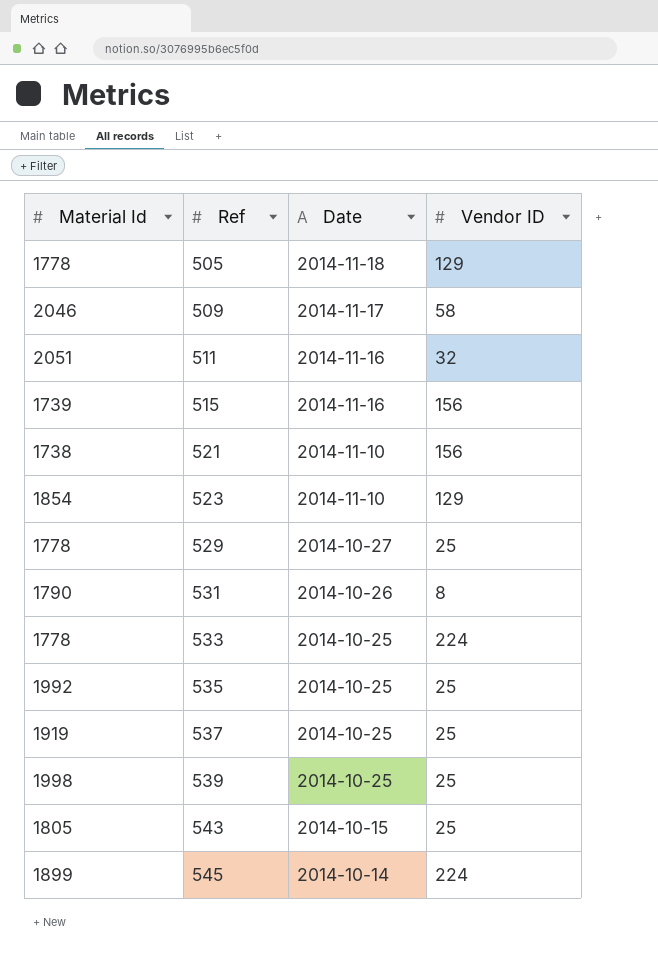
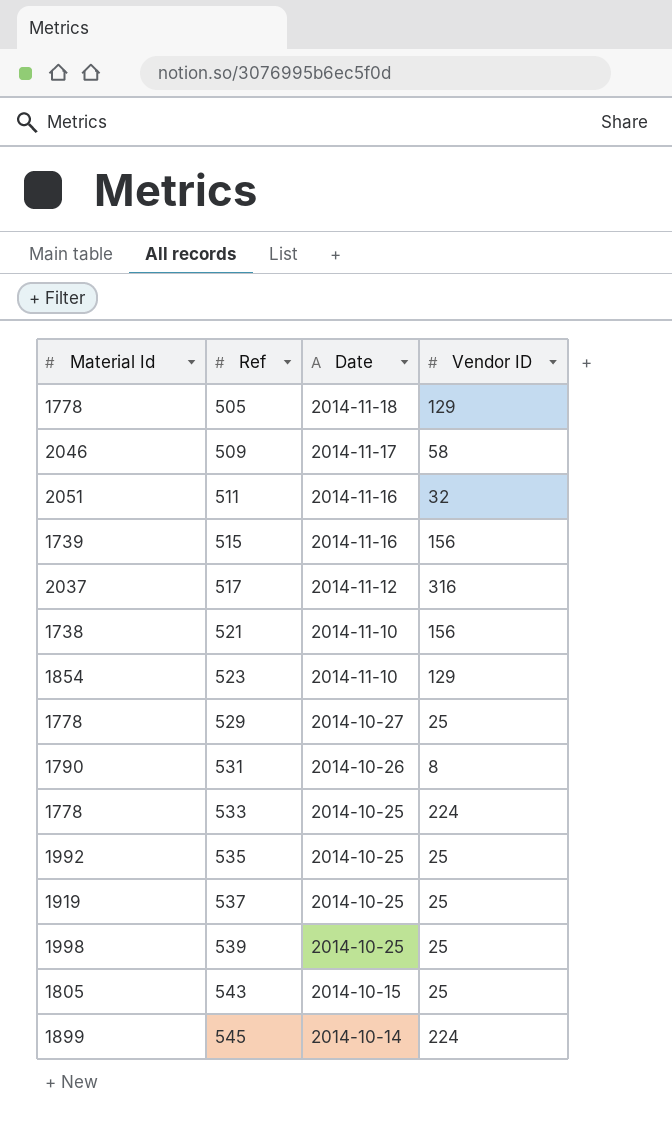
row 517: none -> 2037 | 2014-11-12 | 316

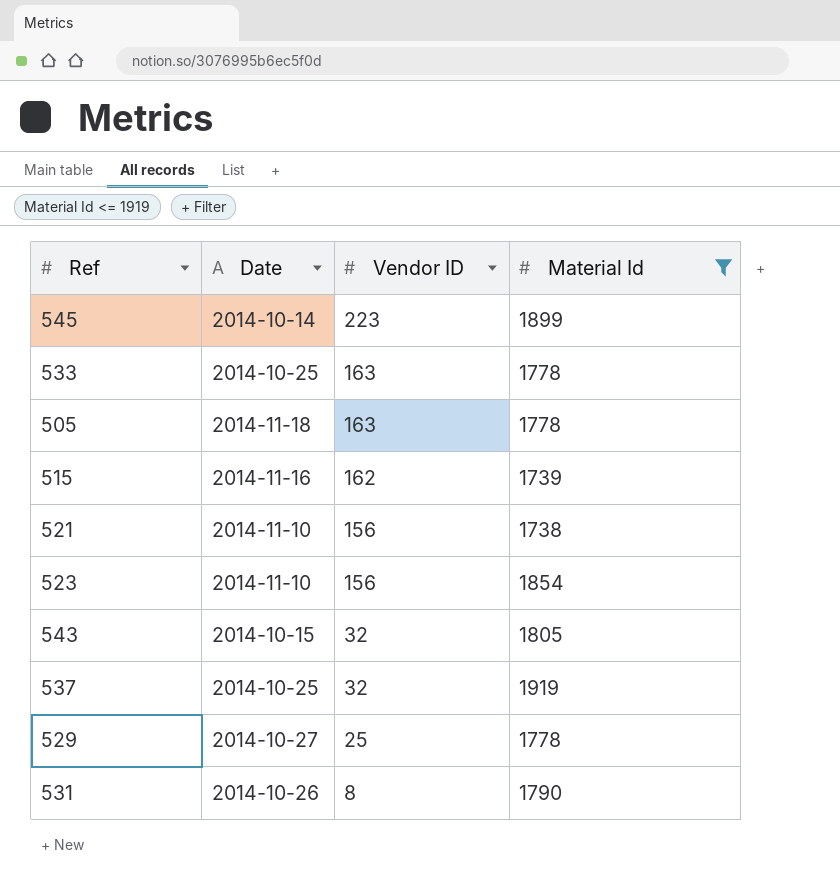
filter: none -> Material Id <= 1919
row order: Ref ascending -> Vendor ID descending
column Material Id | position: 1 -> 4
545 | Vendor ID: 224 -> 223
533 | Vendor ID: 224 -> 163
505 | Vendor ID: 129 -> 163
515 | Vendor ID: 156 -> 162
523 | Vendor ID: 129 -> 156
543 | Vendor ID: 25 -> 32
537 | Vendor ID: 25 -> 32

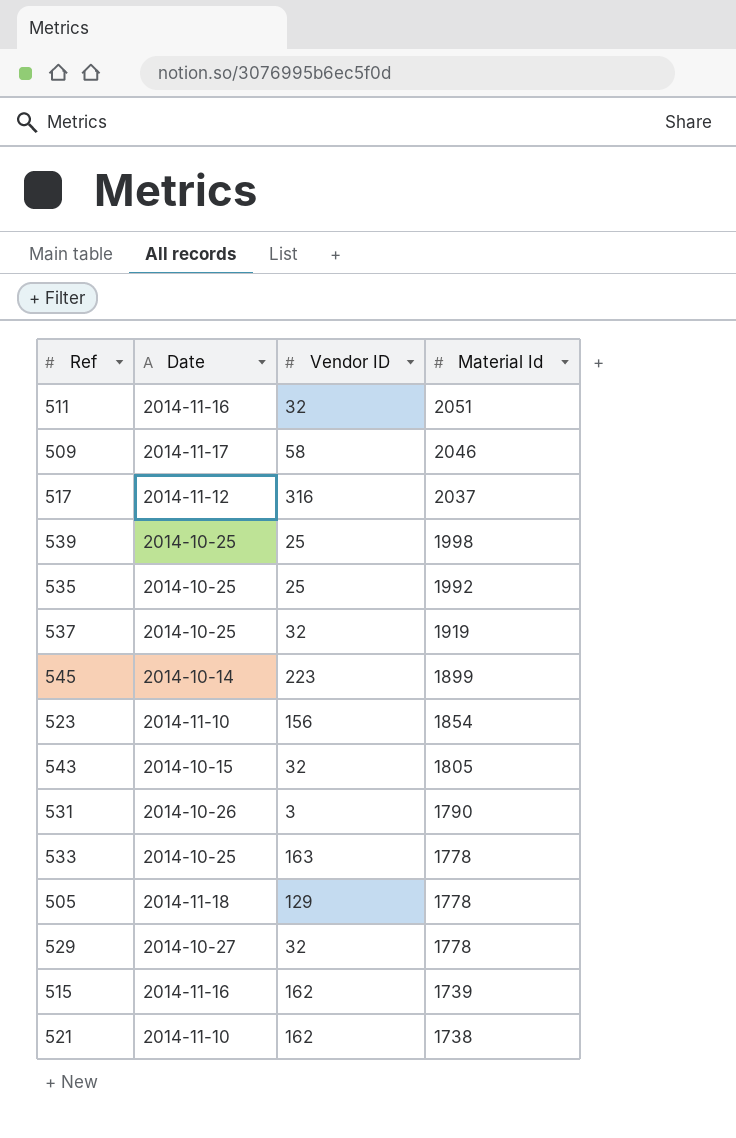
filter: Material Id <= 1919 -> none
row order: Vendor ID descending -> Material Id descending
531 | Vendor ID: 8 -> 3
505 | Vendor ID: 163 -> 129
529 | Vendor ID: 25 -> 32
521 | Vendor ID: 156 -> 162

